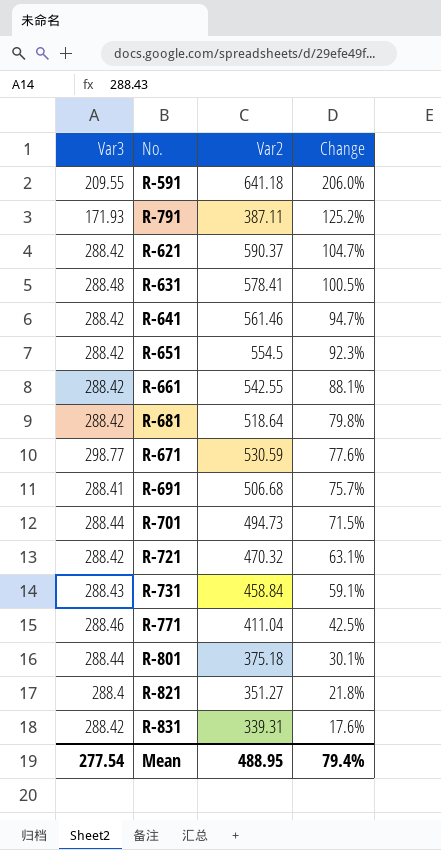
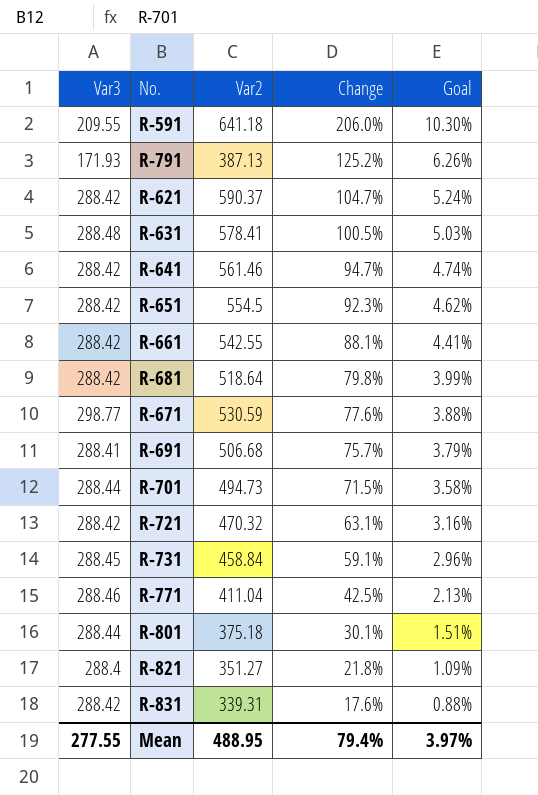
column Goal | formula: none -> [Change] * 0.05
R-791 | Var2: 387.11 -> 387.13
R-731 | Var3: 288.43 -> 288.45
Mean | Var3: 277.54 -> 277.55

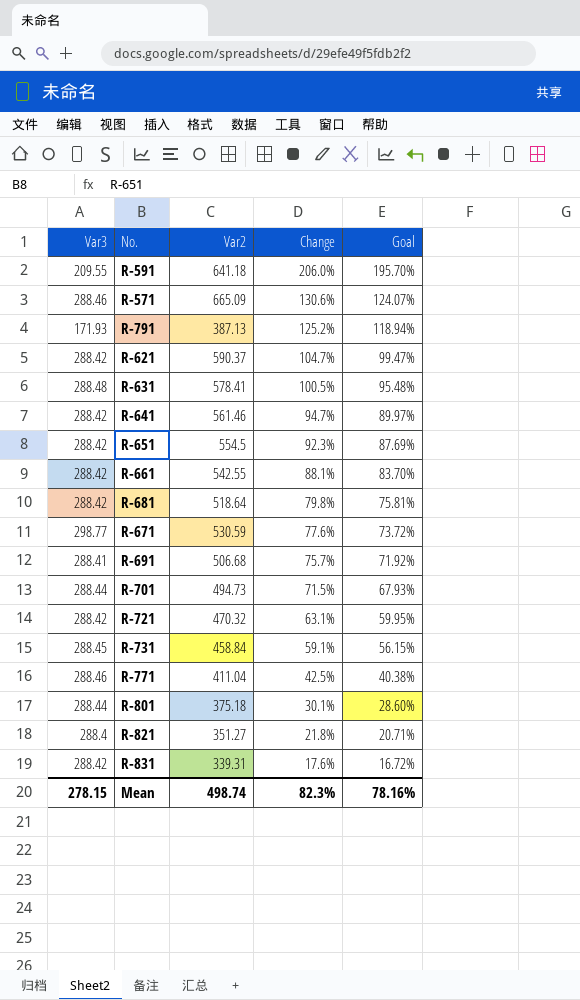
column Goal | formula: [Change] * 0.05 -> [Change] * 0.95
row R-571: none -> 288.46 | 665.09 | 130.6% | 124.07%
Mean | Var3: 277.55 -> 278.15
Mean | Var2: 488.95 -> 498.74
Mean | Change: 79.4% -> 82.3%
Mean | Goal: 3.97% -> 78.16%

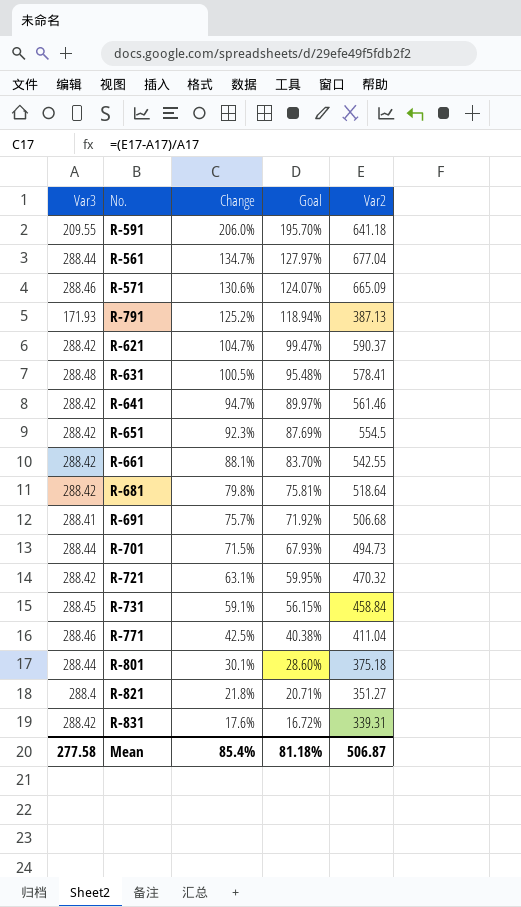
column Var2 | position: 3 -> 5
row R-671: 298.77 | 530.59 | 77.6% | 73.72% -> none
row R-561: none -> 288.44 | 134.7% | 127.97% | 677.04
Mean | Var3: 278.15 -> 277.58
Mean | Change: 82.3% -> 85.4%
Mean | Goal: 78.16% -> 81.18%
Mean | Var2: 498.74 -> 506.87

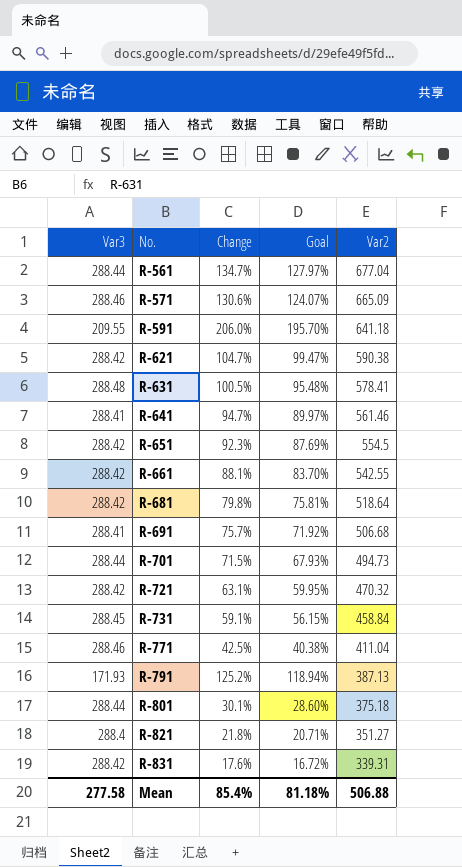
row order: Change descending -> No. ascending
R-621 | Var2: 590.37 -> 590.38
R-641 | Var3: 288.42 -> 288.41
Mean | Var2: 506.87 -> 506.88

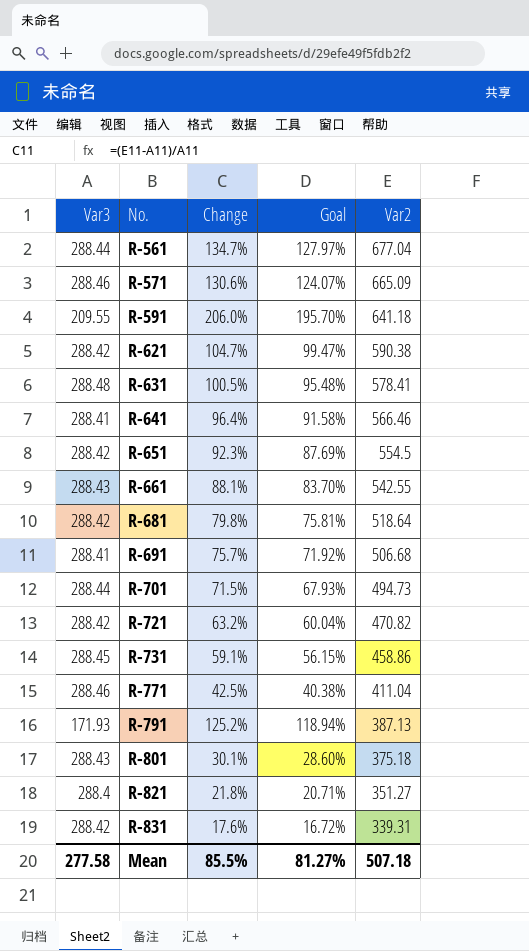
R-641 | Change: 94.7% -> 96.4%
R-641 | Goal: 89.97% -> 91.58%
R-641 | Var2: 561.46 -> 566.46
R-661 | Var3: 288.42 -> 288.43
R-721 | Change: 63.1% -> 63.2%
R-721 | Goal: 59.95% -> 60.04%
R-721 | Var2: 470.32 -> 470.82
R-731 | Var2: 458.84 -> 458.86
R-801 | Var3: 288.44 -> 288.43
Mean | Change: 85.4% -> 85.5%
Mean | Goal: 81.18% -> 81.27%
Mean | Var2: 506.88 -> 507.18

